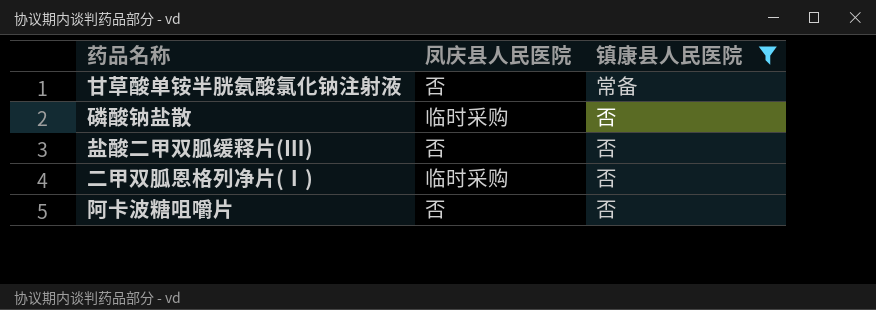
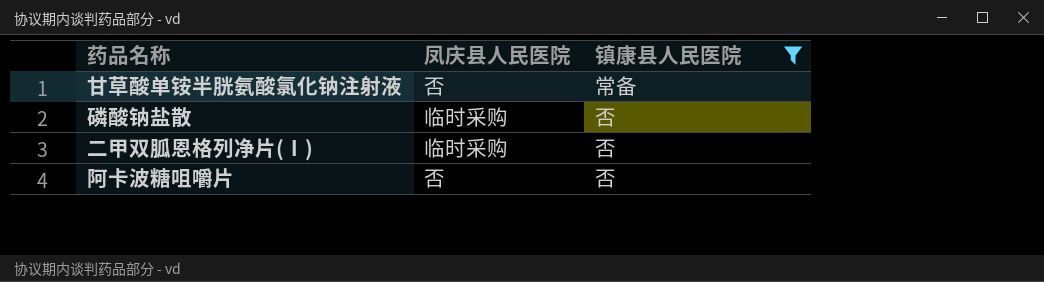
row 盐酸二甲双胍缓释片(Ⅲ): 否 | 否 -> none

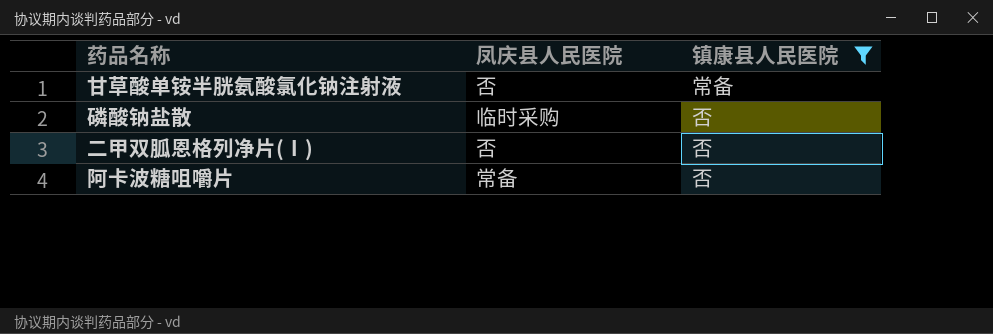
二甲双胍恩格列净片(Ⅰ) | 凤庆县人民医院: 临时采购 -> 否
阿卡波糖咀嚼片 | 凤庆县人民医院: 否 -> 常备

